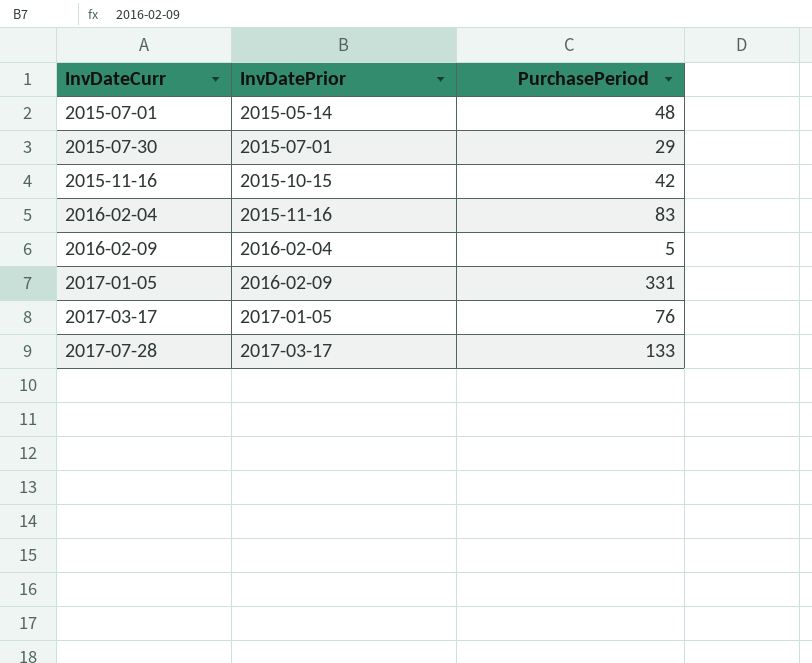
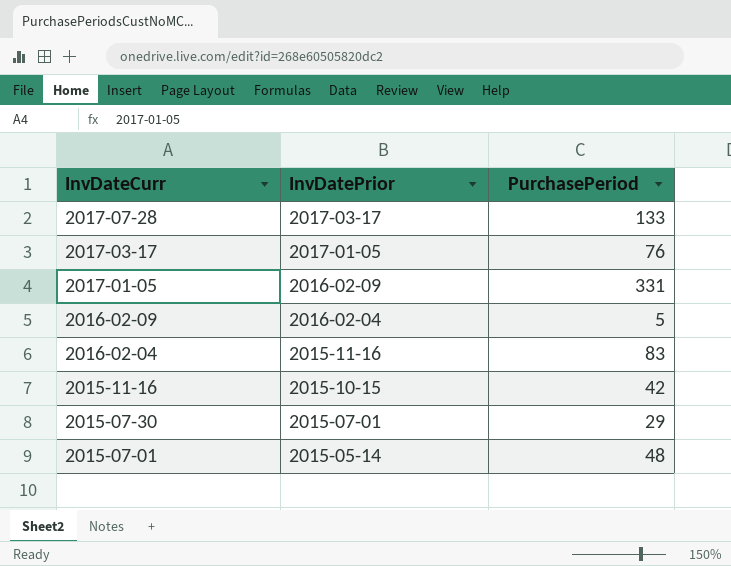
row order: InvDateCurr ascending -> InvDateCurr descending

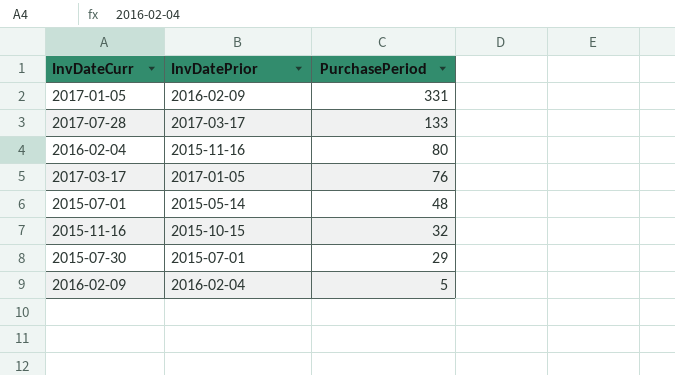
row order: InvDateCurr descending -> PurchasePeriod descending
2016-02-04 | PurchasePeriod: 83 -> 80
2015-11-16 | PurchasePeriod: 42 -> 32

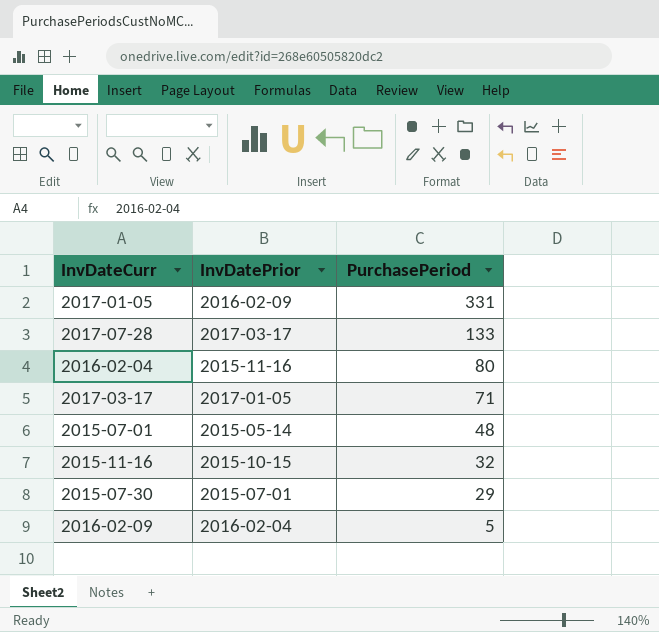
2017-03-17 | PurchasePeriod: 76 -> 71

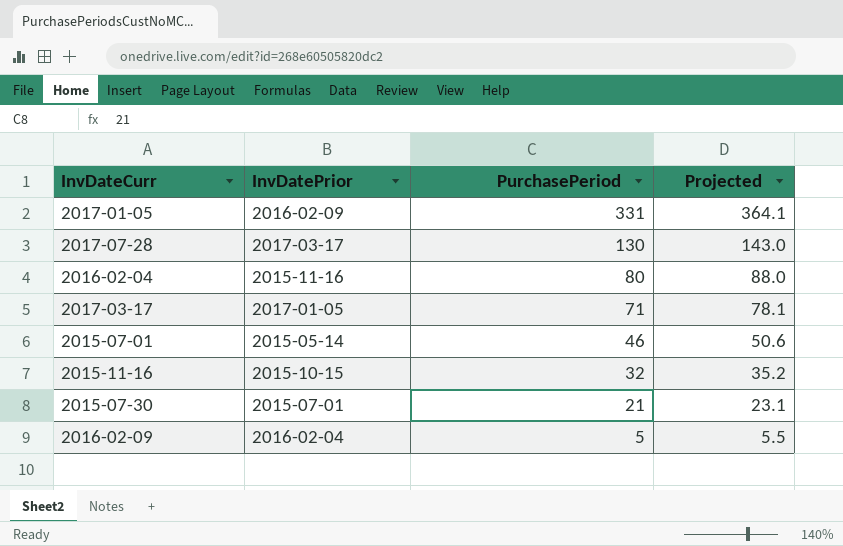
column Projected | formula: none -> [PurchasePeriod] * 1.1
2017-07-28 | PurchasePeriod: 133 -> 130
2015-07-01 | PurchasePeriod: 48 -> 46
2015-07-30 | PurchasePeriod: 29 -> 21

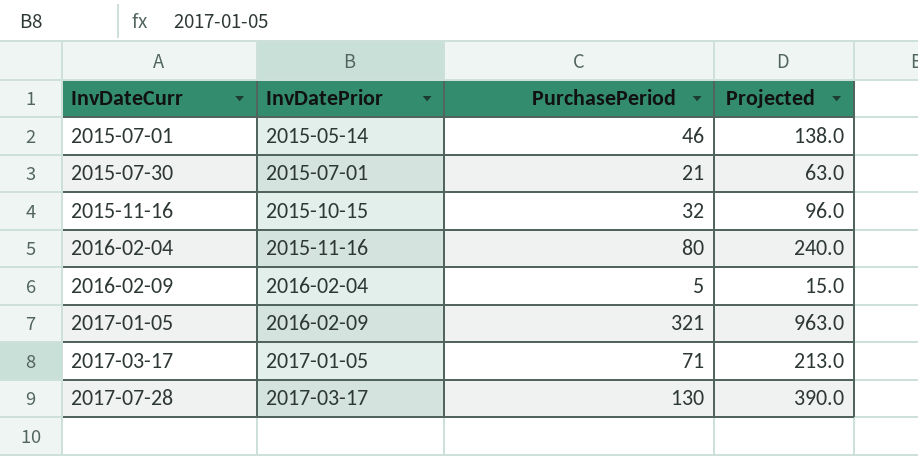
row order: PurchasePeriod descending -> InvDateCurr ascending
column Projected | formula: [PurchasePeriod] * 1.1 -> [PurchasePeriod] * 3
2017-01-05 | PurchasePeriod: 331 -> 321

